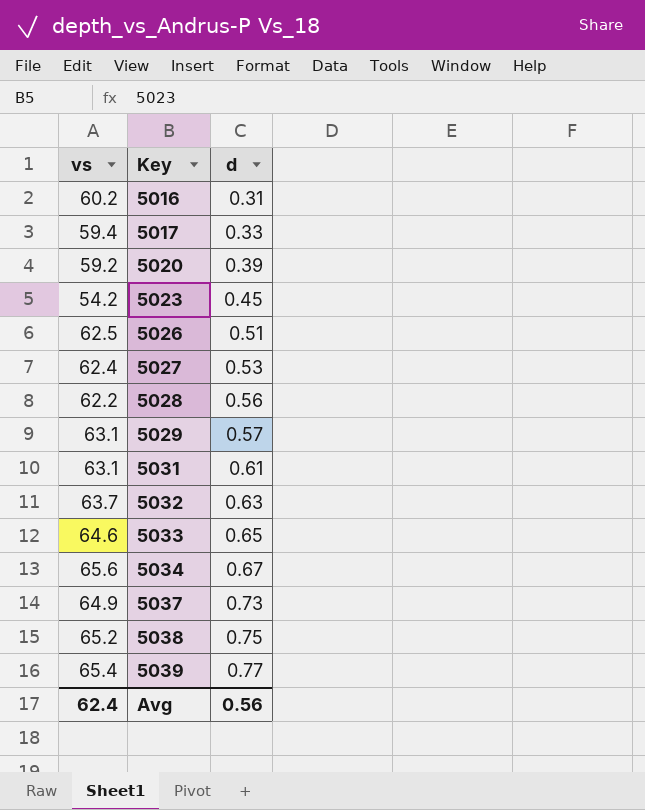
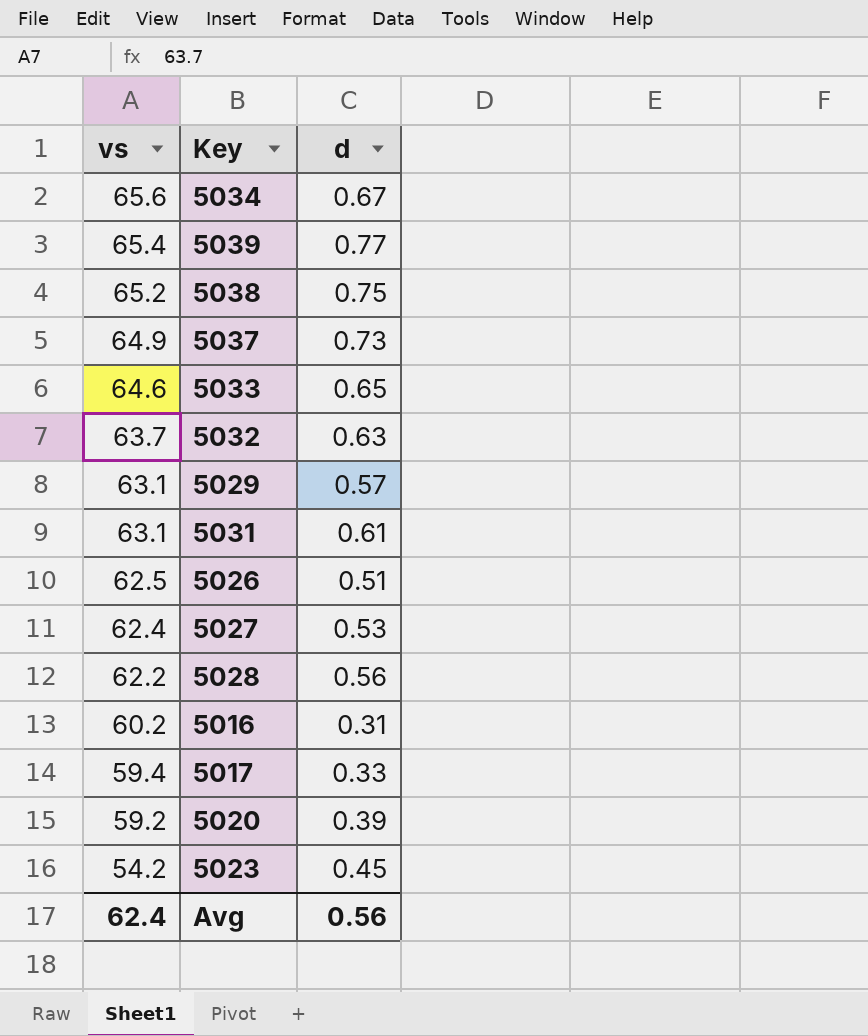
row order: Key ascending -> vs descending

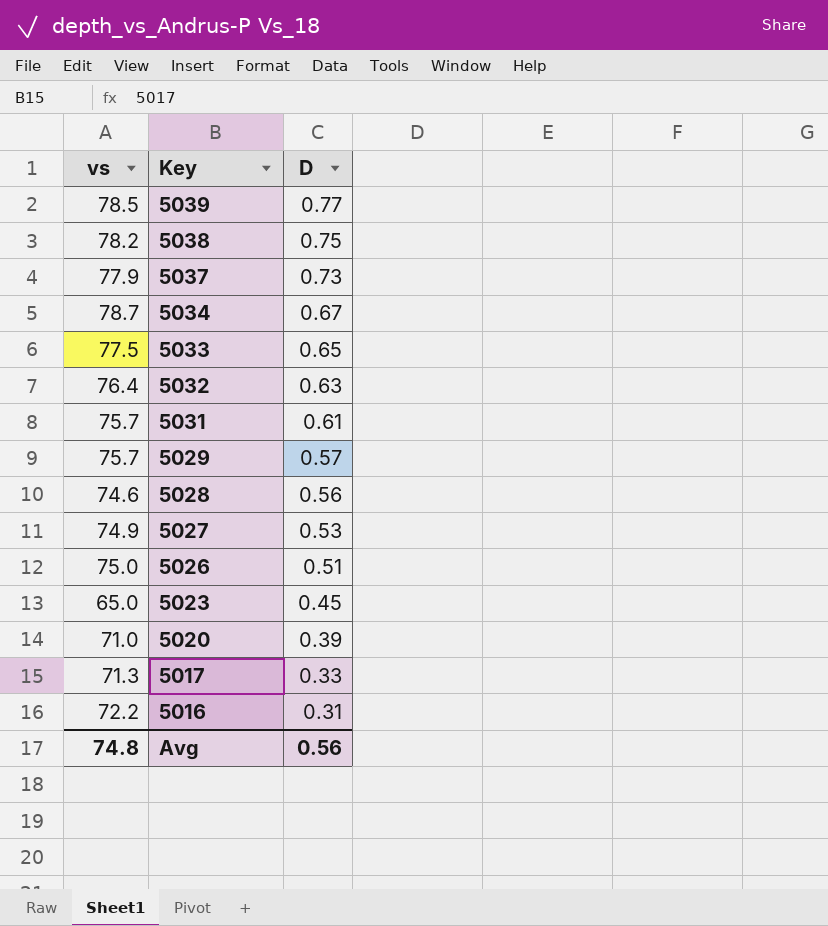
row order: vs descending -> Key descending
column name: d -> D
5039 | vs: 65.4 -> 78.5
5038 | vs: 65.2 -> 78.2
5037 | vs: 64.9 -> 77.9
5034 | vs: 65.6 -> 78.7
5033 | vs: 64.6 -> 77.5
5032 | vs: 63.7 -> 76.4
5031 | vs: 63.1 -> 75.7
5029 | vs: 63.1 -> 75.7
5028 | vs: 62.2 -> 74.6
5027 | vs: 62.4 -> 74.9
5026 | vs: 62.5 -> 75.0
5023 | vs: 54.2 -> 65.0
5020 | vs: 59.2 -> 71.0
5017 | vs: 59.4 -> 71.3
5016 | vs: 60.2 -> 72.2
Avg | vs: 62.4 -> 74.8

